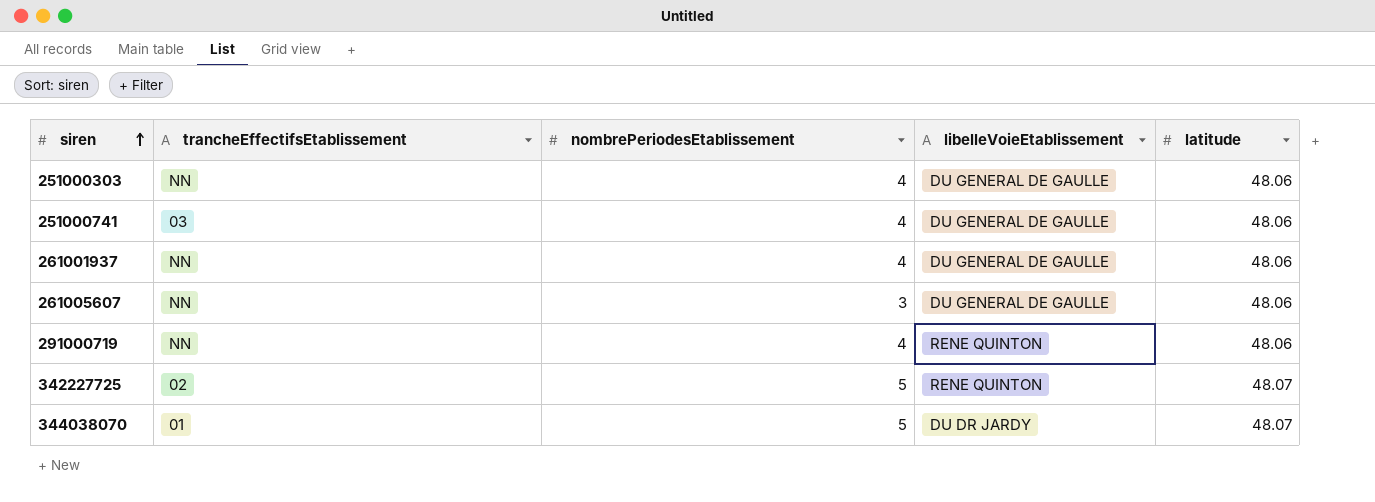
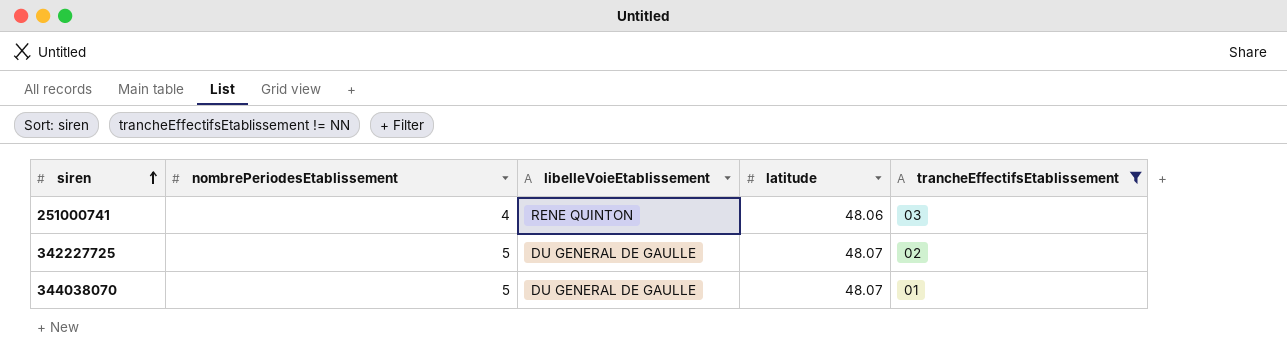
filter: none -> trancheEffectifsEtablissement != NN
column trancheEffectifsEtablissement | position: 2 -> 5
251000741 | libelleVoieEtablissement: DU GENERAL DE GAULLE -> RENE QUINTON
342227725 | libelleVoieEtablissement: RENE QUINTON -> DU GENERAL DE GAULLE
344038070 | libelleVoieEtablissement: DU DR JARDY -> DU GENERAL DE GAULLE

